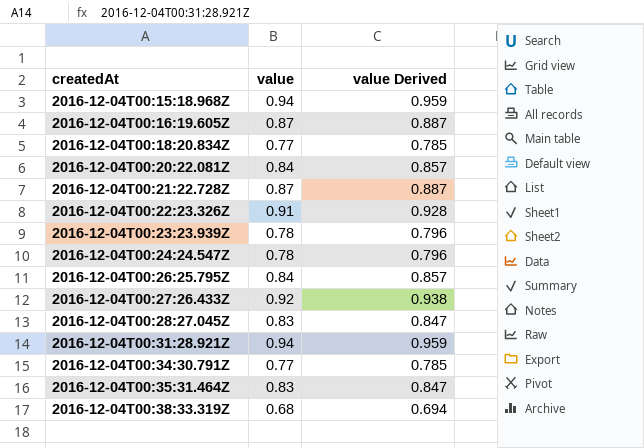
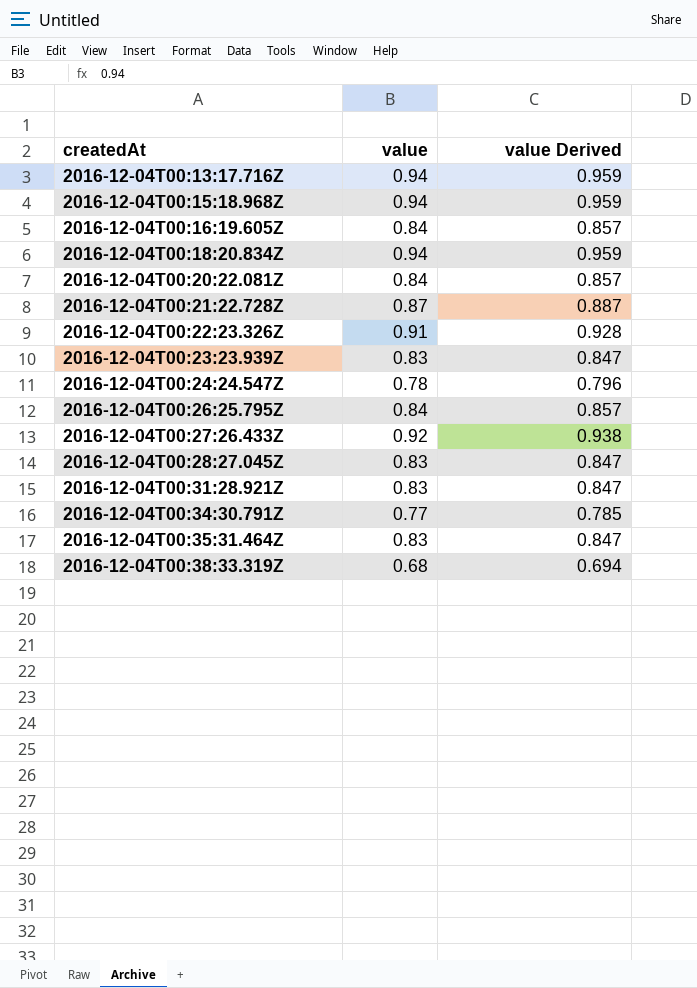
row 2016-12-04T00:13:17.716Z: none -> 0.94 | 0.959
2016-12-04T00:16:19.605Z | value: 0.87 -> 0.84
2016-12-04T00:16:19.605Z | value Derived: 0.887 -> 0.857
2016-12-04T00:18:20.834Z | value: 0.77 -> 0.94
2016-12-04T00:18:20.834Z | value Derived: 0.785 -> 0.959
2016-12-04T00:23:23.939Z | value: 0.78 -> 0.83
2016-12-04T00:23:23.939Z | value Derived: 0.796 -> 0.847
2016-12-04T00:31:28.921Z | value: 0.94 -> 0.83
2016-12-04T00:31:28.921Z | value Derived: 0.959 -> 0.847

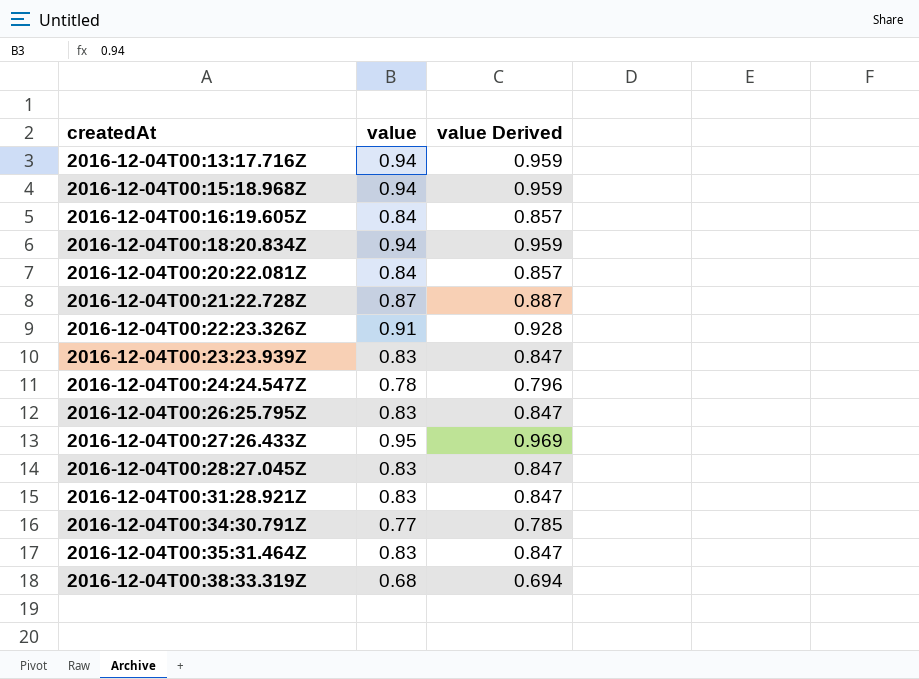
2016-12-04T00:26:25.795Z | value: 0.84 -> 0.83
2016-12-04T00:26:25.795Z | value Derived: 0.857 -> 0.847
2016-12-04T00:27:26.433Z | value: 0.92 -> 0.95
2016-12-04T00:27:26.433Z | value Derived: 0.938 -> 0.969

